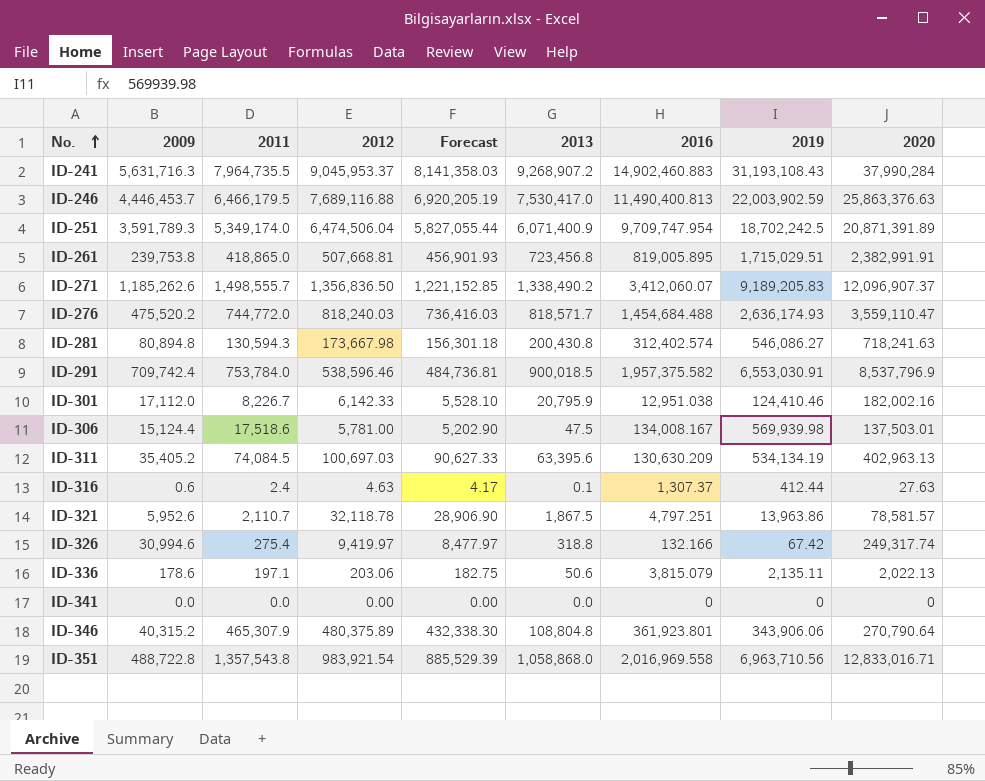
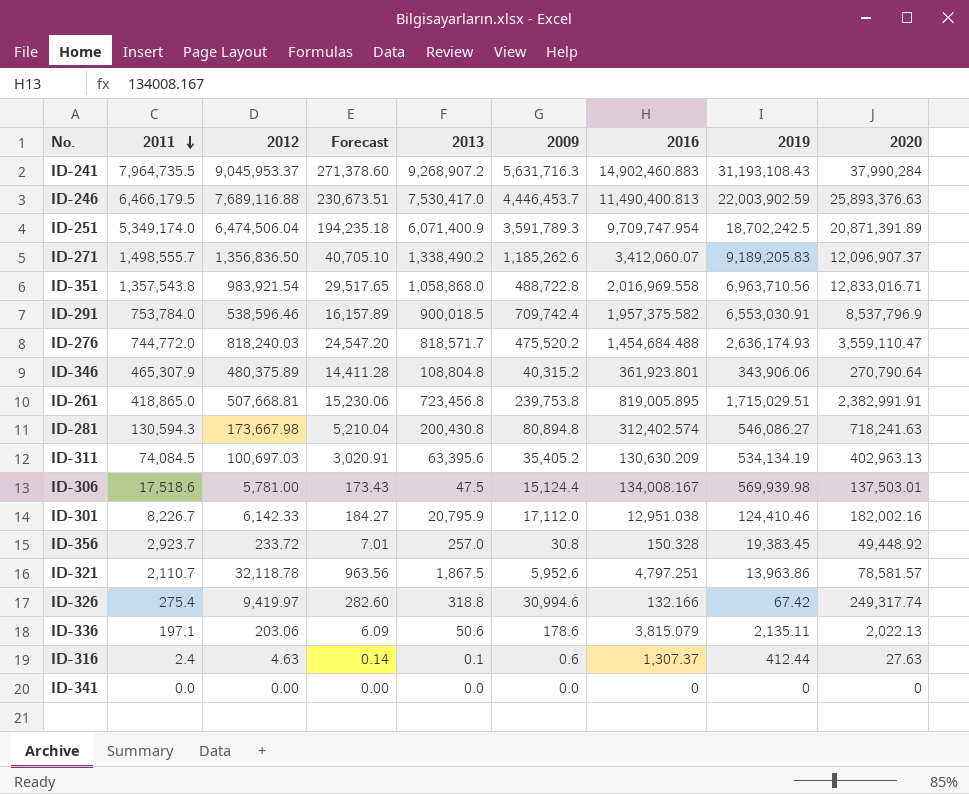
row order: No. ascending -> 2011 descending
column Forecast | formula: [2012] * 0.9 -> [2012] * 0.03
column 2009 | position: 2 -> 6
ID-246 | 2020: 25,863,376.63 -> 25,893,376.63
row ID-356: none -> 2,923.7 | 233.72 | 7.01 | 257.0 | 30.8 | 150.328 | 19,383.45 | 49,448.92

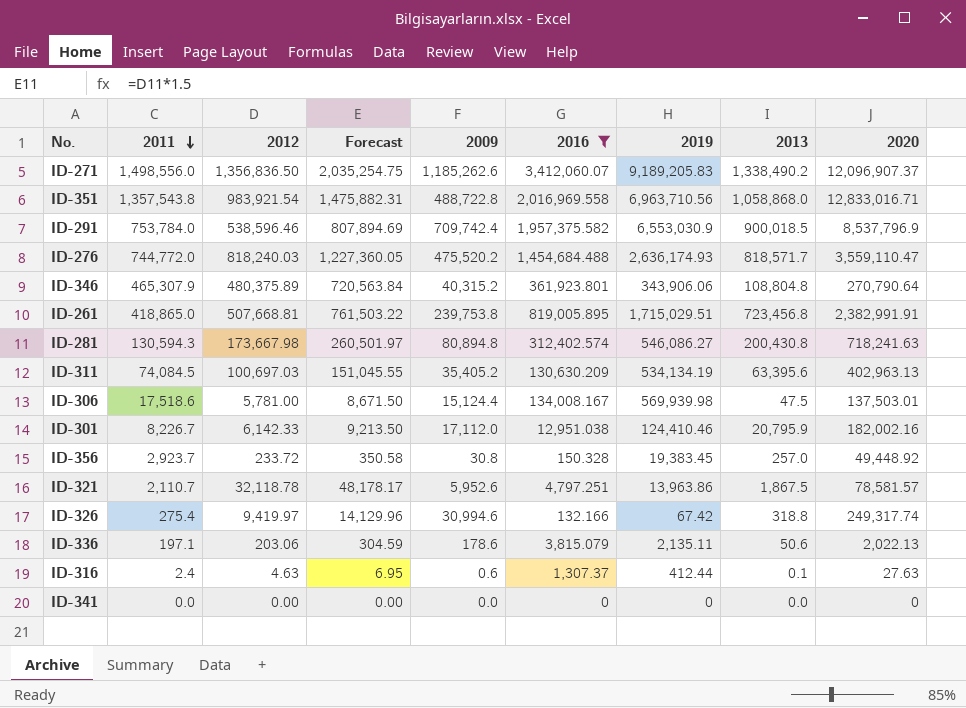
filter: none -> 2016 <= 3,412,060.07
column Forecast | formula: [2012] * 0.03 -> [2012] * 1.5
column 2013 | position: 5 -> 8
ID-271 | 2011: 1,498,555.7 -> 1,498,556.0
ID-291 | 2019: 6,553,030.91 -> 6,553,030.9

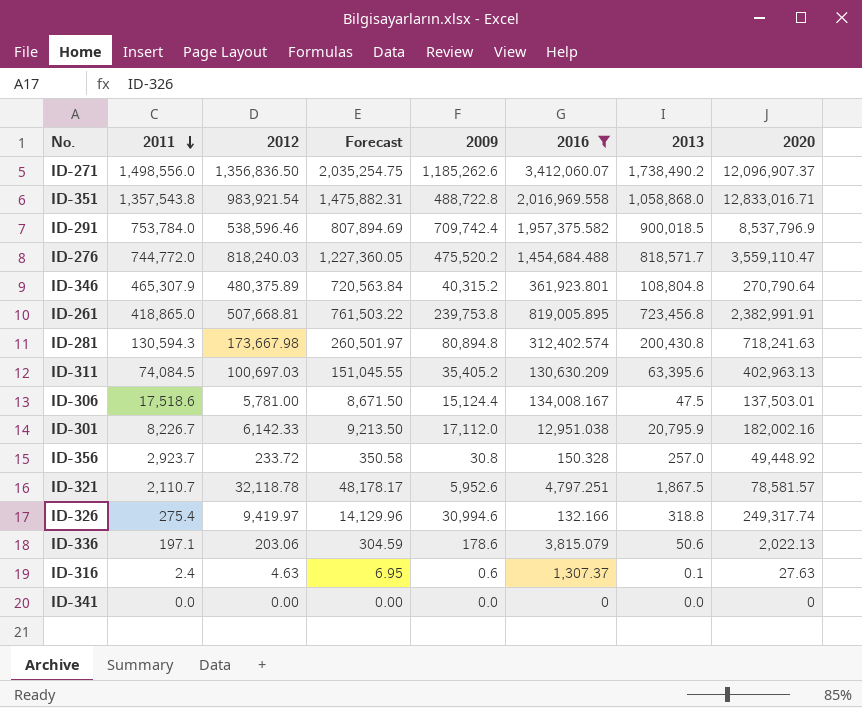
column 2019 | position: 7 -> none
ID-271 | 2013: 1,338,490.2 -> 1,738,490.2

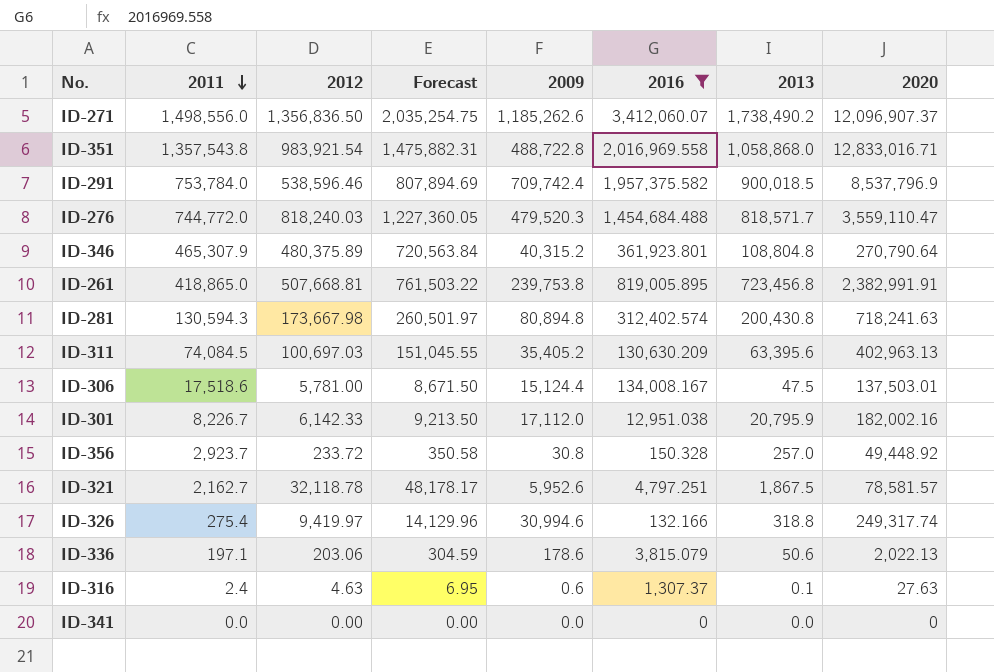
ID-276 | 2009: 475,520.2 -> 479,520.3
ID-321 | 2011: 2,110.7 -> 2,162.7

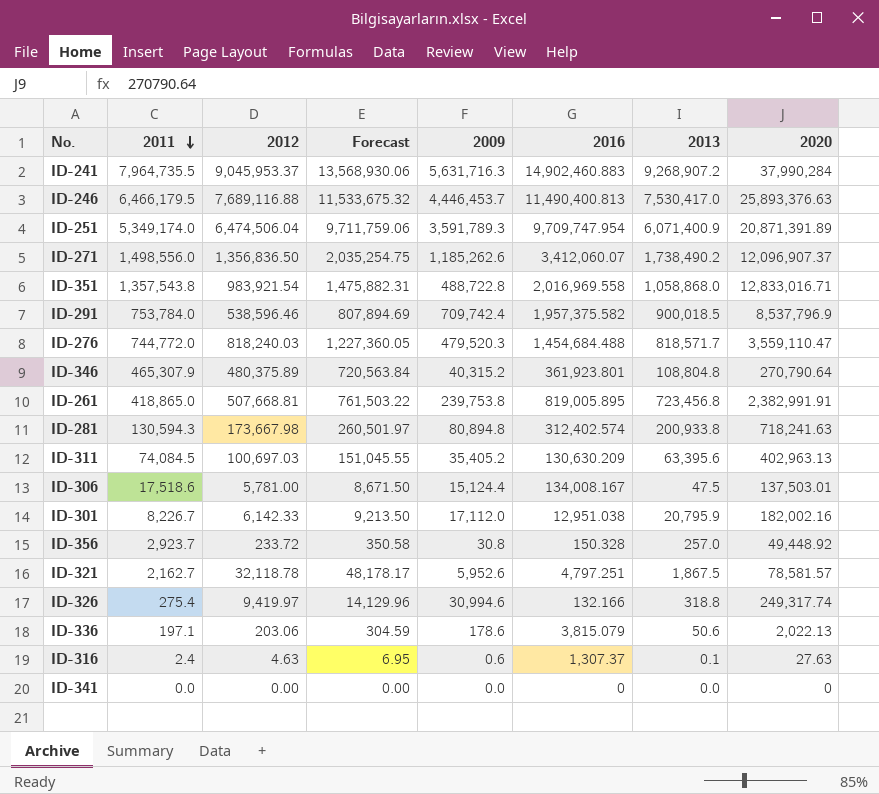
filter: 2016 <= 3,412,060.07 -> none
ID-281 | 2013: 200,430.8 -> 200,933.8

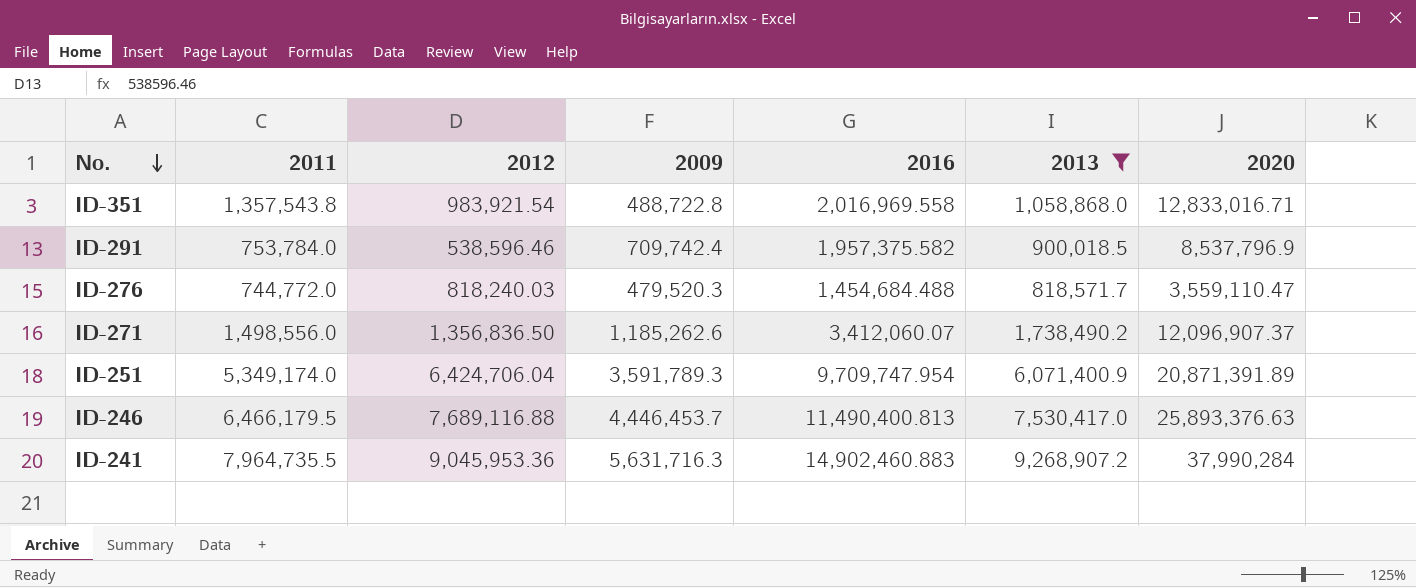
filter: none -> 2013 >= 818,571.7
row order: 2011 descending -> No. descending
column Forecast | formula: [2012] * 1.5 -> none
ID-251 | 2012: 6,474,506.04 -> 6,424,706.04
ID-241 | 2012: 9,045,953.37 -> 9,045,953.36

